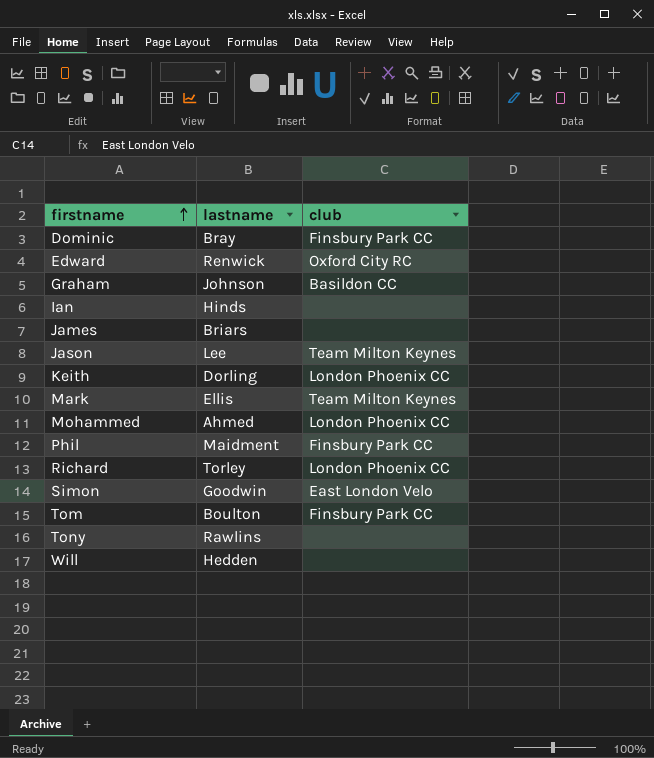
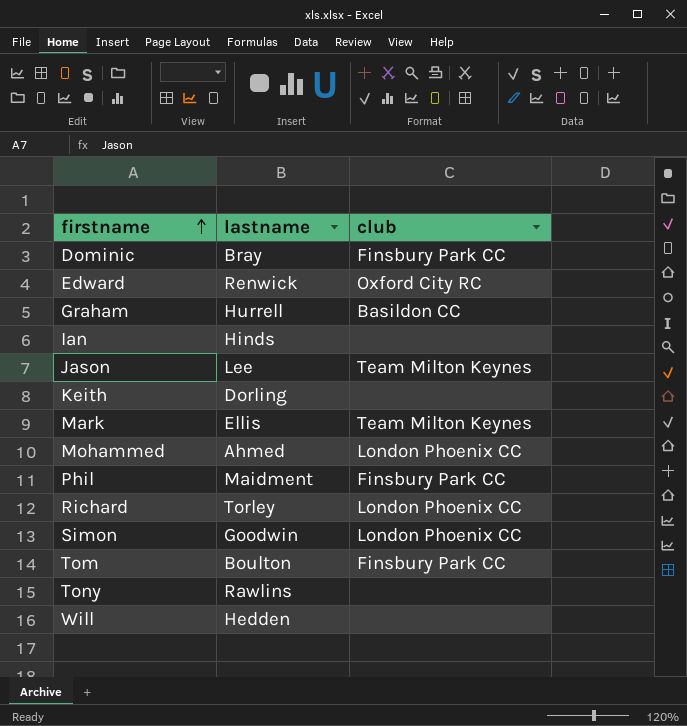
row James: Briars | none -> none
Graham | lastname: Johnson -> Hurrell
Keith | club: London Phoenix CC -> none
Simon | club: East London Velo -> London Phoenix CC

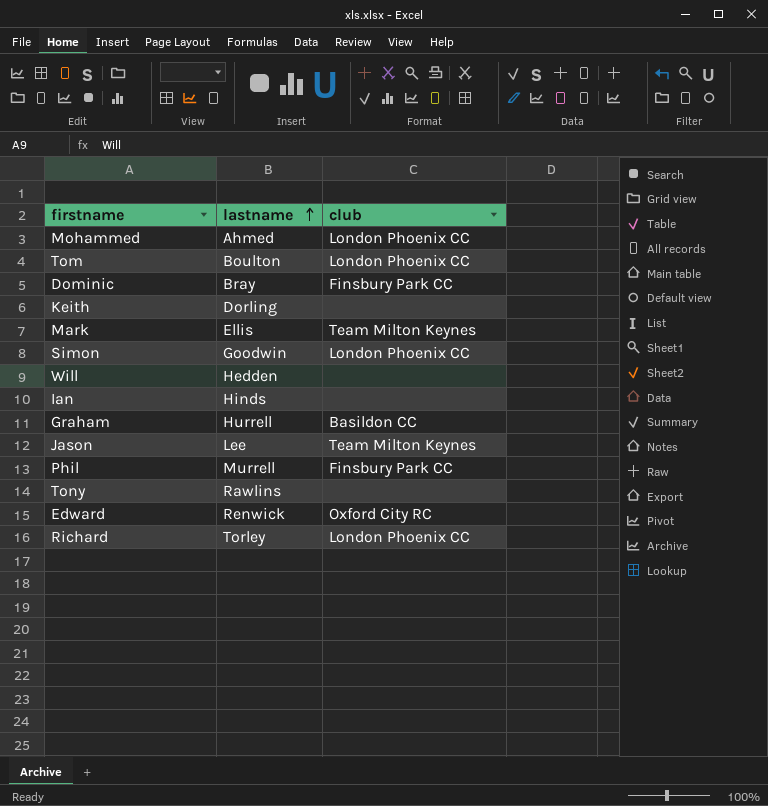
row order: firstname ascending -> lastname ascending
Tom | club: Finsbury Park CC -> London Phoenix CC
Phil | lastname: Maidment -> Murrell

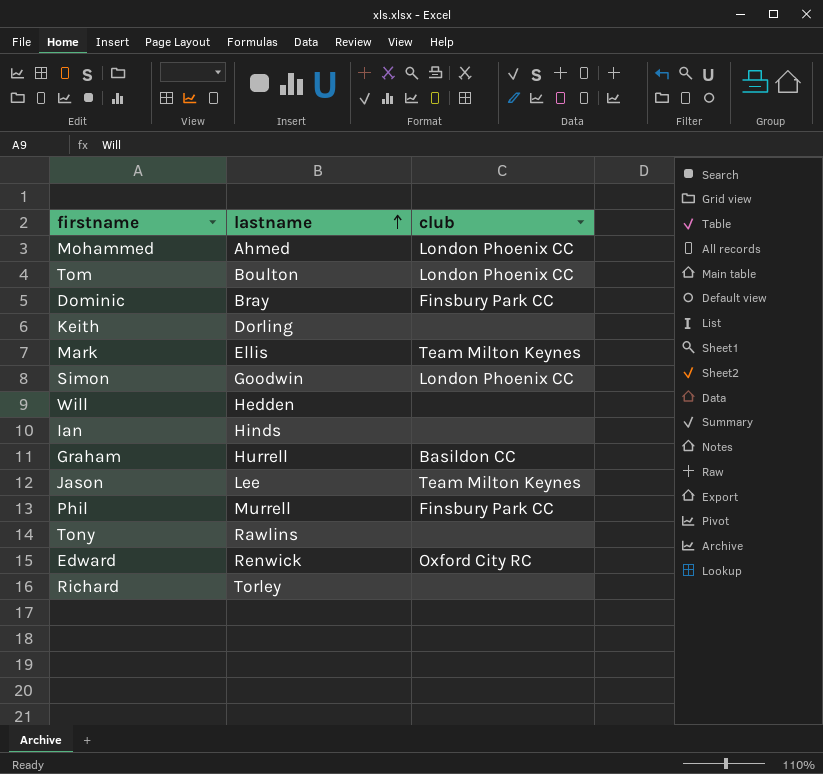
Richard | club: London Phoenix CC -> none

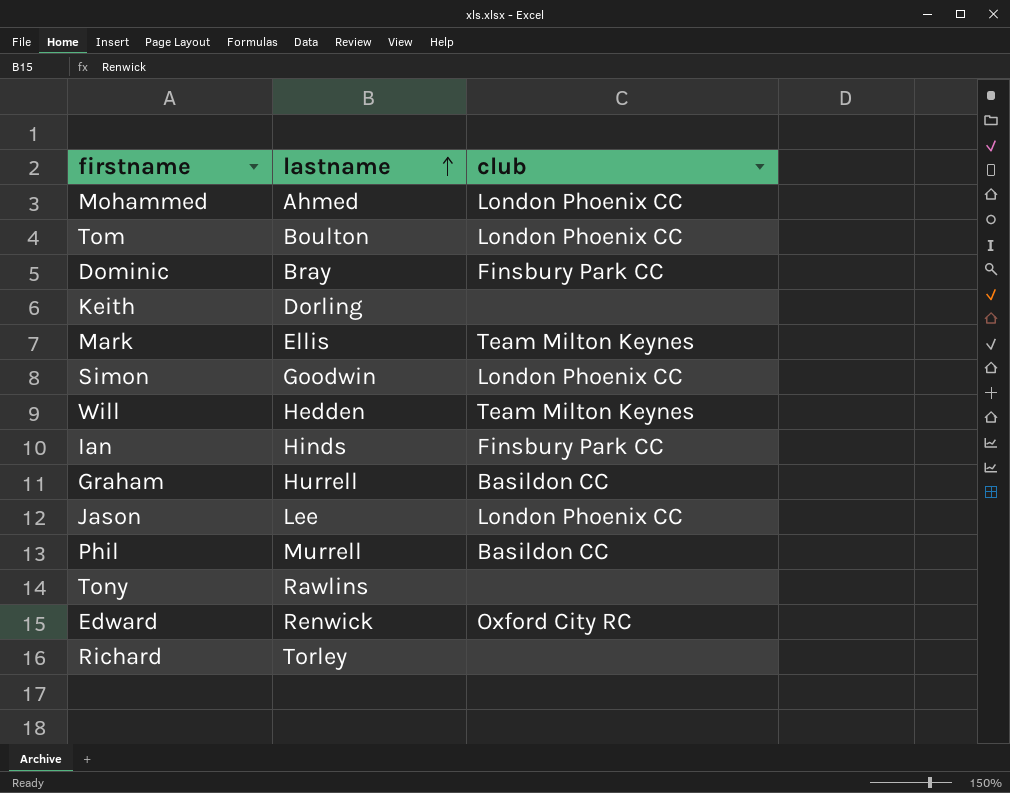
Will | club: none -> Team Milton Keynes
Ian | club: none -> Finsbury Park CC
Jason | club: Team Milton Keynes -> London Phoenix CC
Phil | club: Finsbury Park CC -> Basildon CC

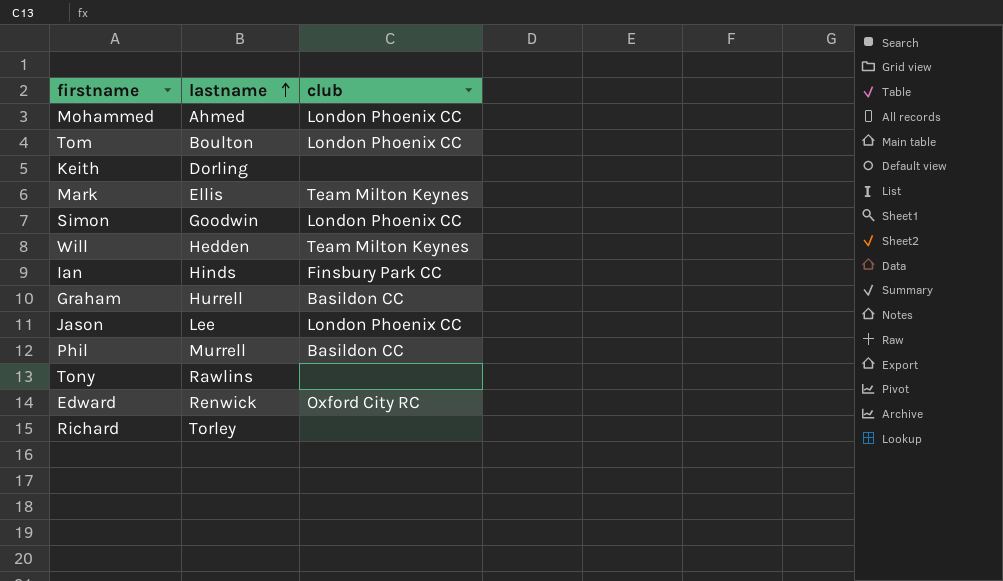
row Dominic: Bray | Finsbury Park CC -> none

